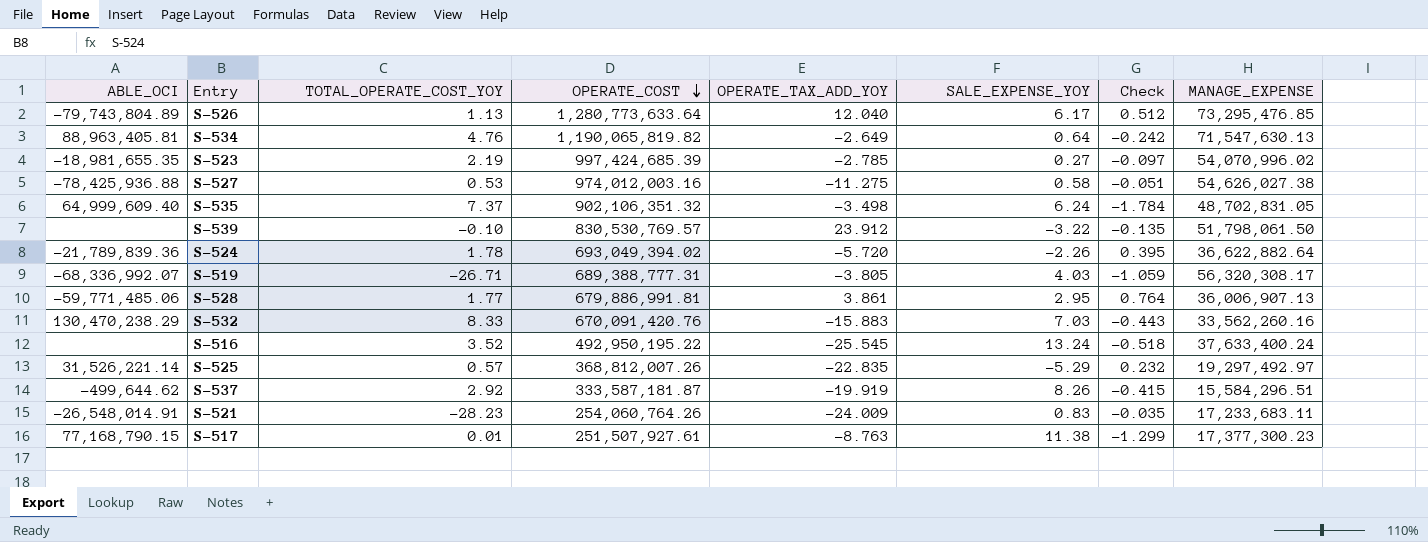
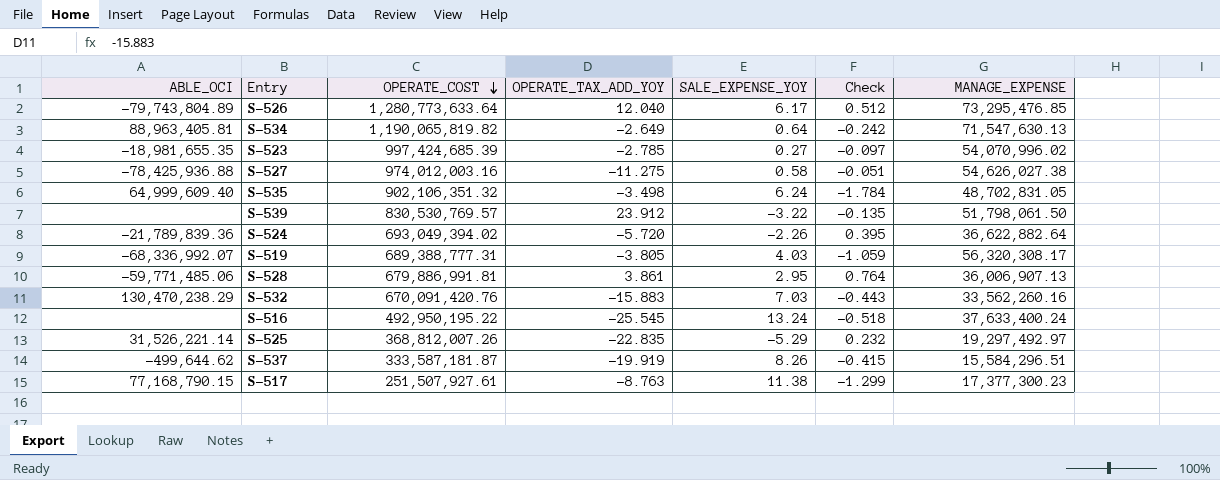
column TOTAL_OPERATE_COST_YOY | position: 3 -> none
row S-521: -26,548,014.91 | -28.23 | 254,060,764.26 | -24.009 | 0.83 | -0.035 | 17,233,683.11 -> none

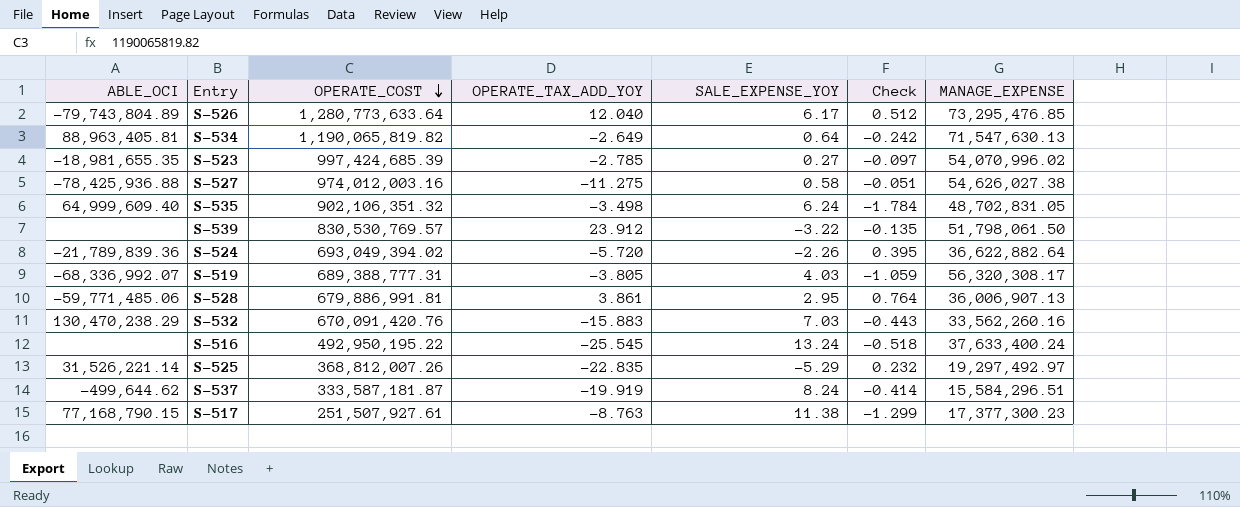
S-537 | SALE_EXPENSE_YOY: 8.26 -> 8.24
S-537 | Check: -0.415 -> -0.414

